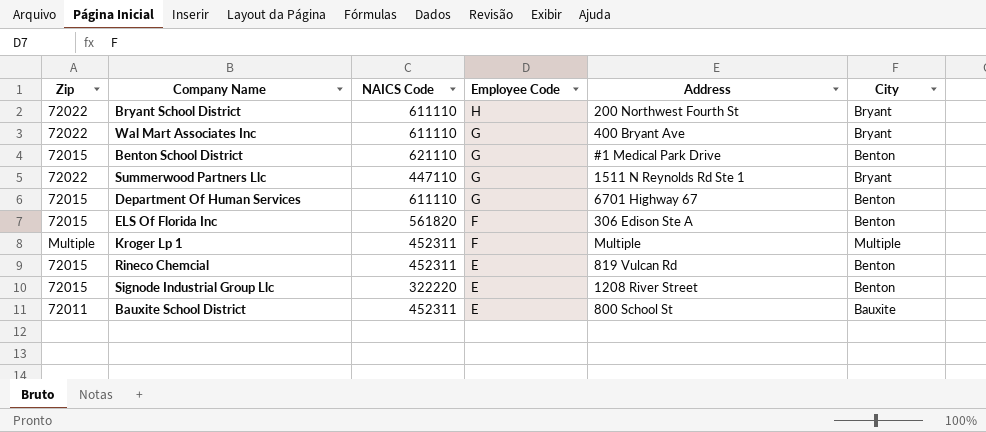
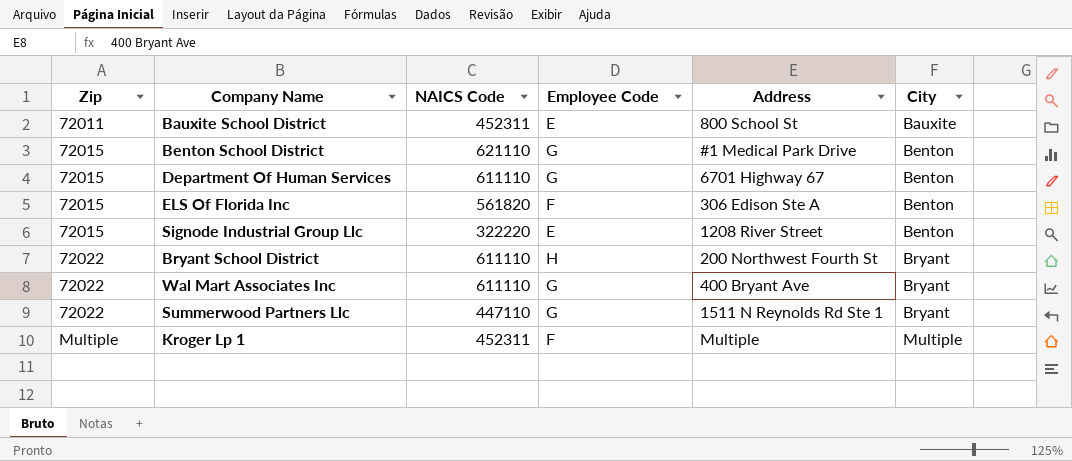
row order: Employee Code descending -> Zip ascending
row Rineco Chemcial: 72015 | 452311 | E | 819 Vulcan Rd | Benton -> none

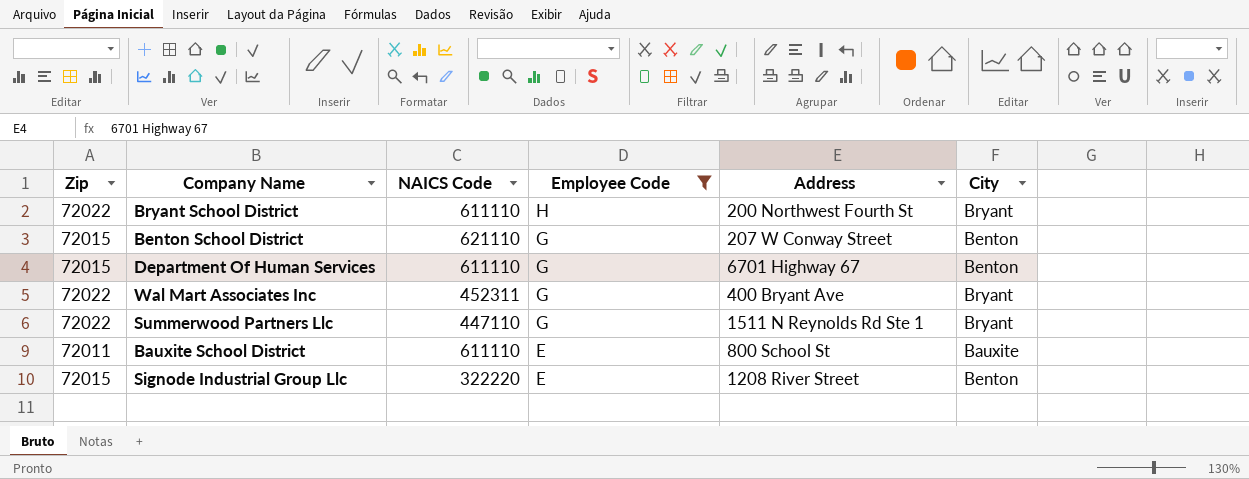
filter: none -> Employee Code != F
row order: Zip ascending -> Employee Code descending
Benton School District | Address: #1 Medical Park Drive -> 207 W Conway Street
Wal Mart Associates Inc | NAICS Code: 611110 -> 452311
Bauxite School District | NAICS Code: 452311 -> 611110

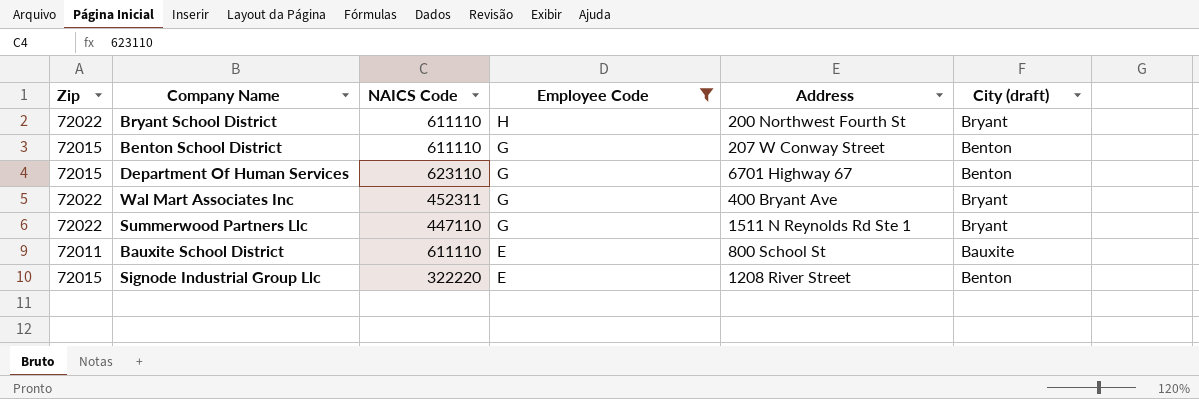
column name: City -> City (draft)
Benton School District | NAICS Code: 621110 -> 611110
Department Of Human Services | NAICS Code: 611110 -> 623110

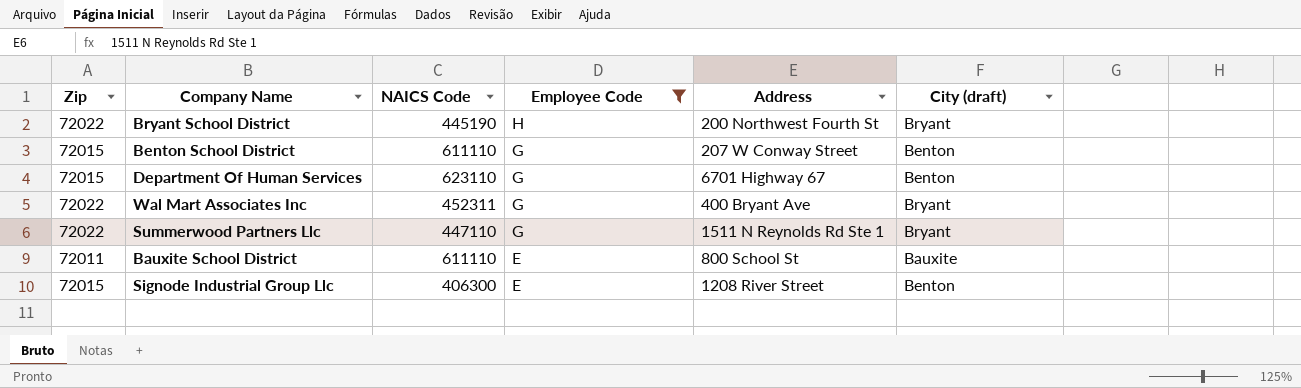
Bryant School District | NAICS Code: 611110 -> 445190
Signode Industrial Group Llc | NAICS Code: 322220 -> 406300

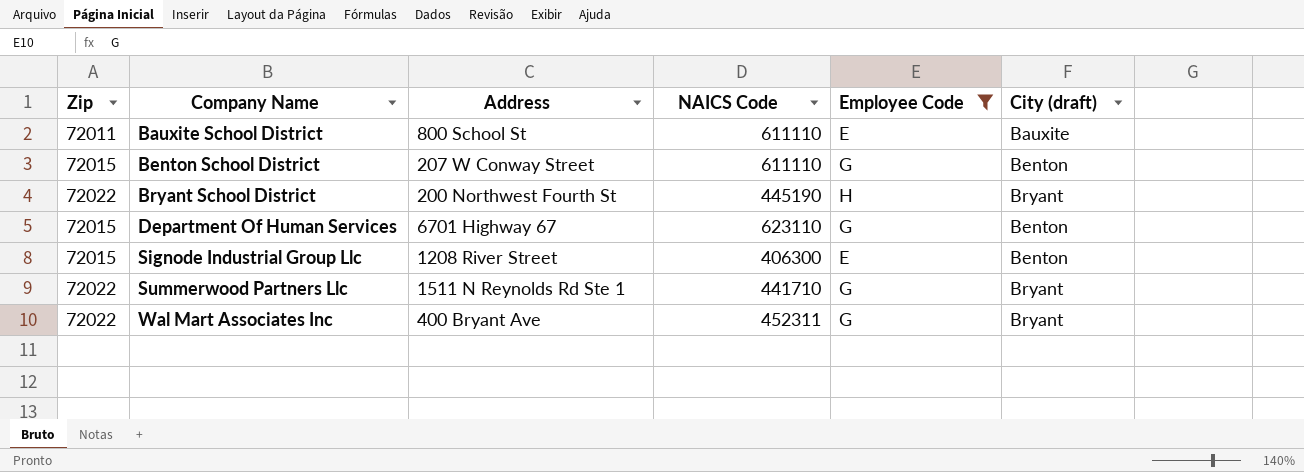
row order: Employee Code descending -> Company Name ascending
column Address | position: 5 -> 3
Summerwood Partners Llc | NAICS Code: 447110 -> 441710

